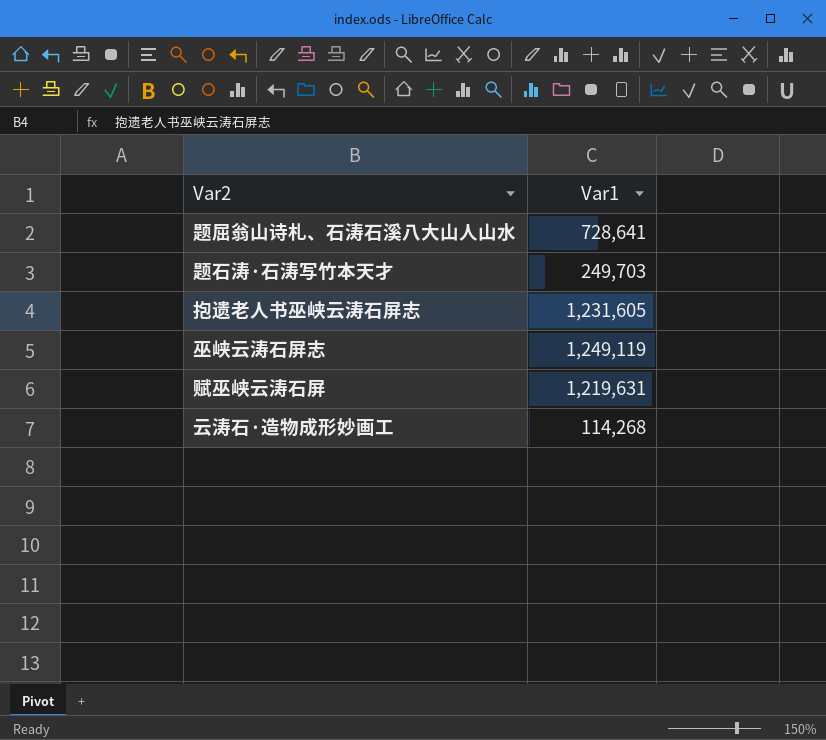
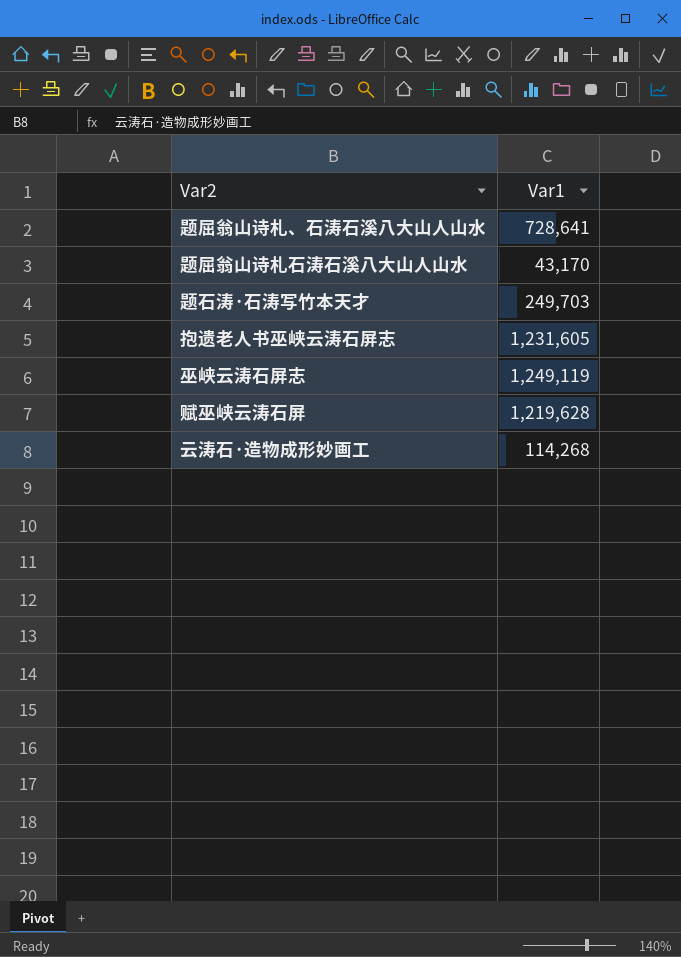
row 题屈翁山诗札石涛石溪八大山人山水: none -> 43,170
赋巫峡云涛石屏 | Var1: 1,219,631 -> 1,219,628

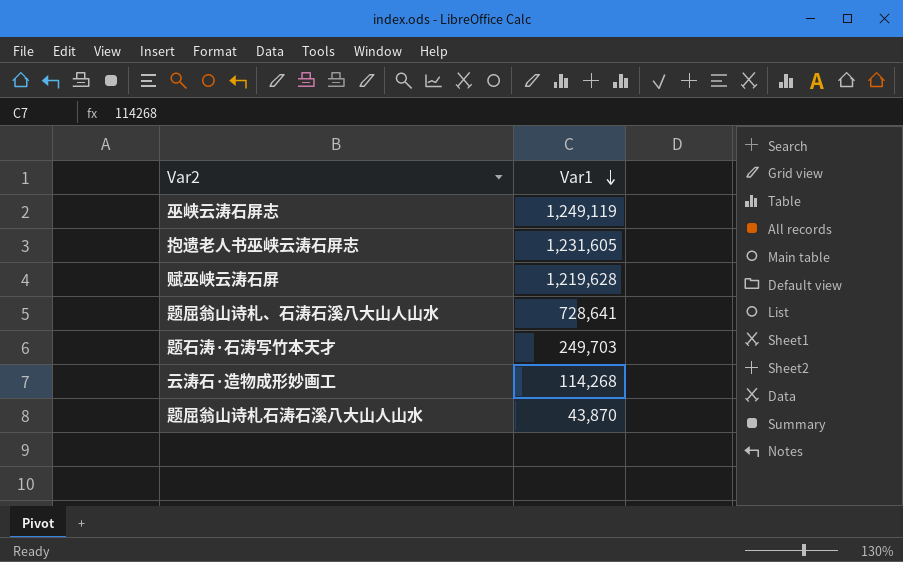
row order: none -> Var1 descending
题屈翁山诗札石涛石溪八大山人山水 | Var1: 43,170 -> 43,870

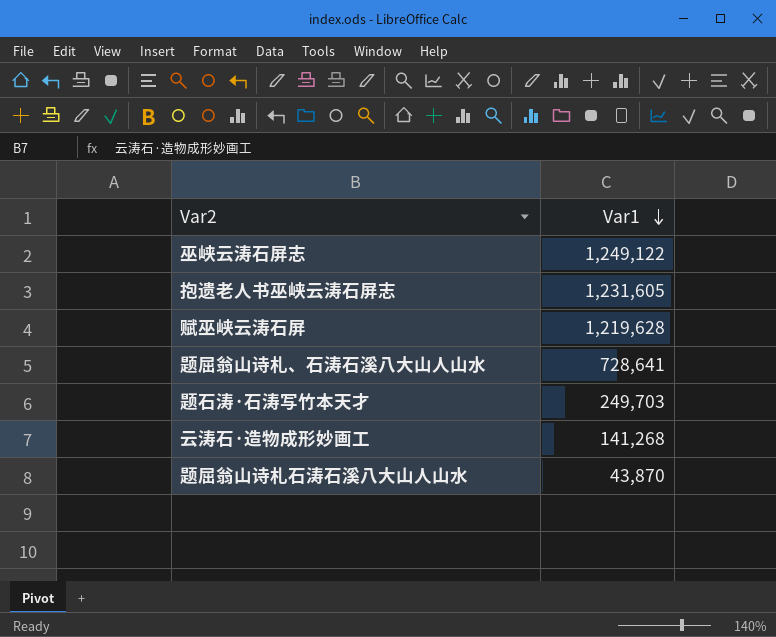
巫峡云涛石屏志 | Var1: 1,249,119 -> 1,249,122
云涛石·造物成形妙画工 | Var1: 114,268 -> 141,268

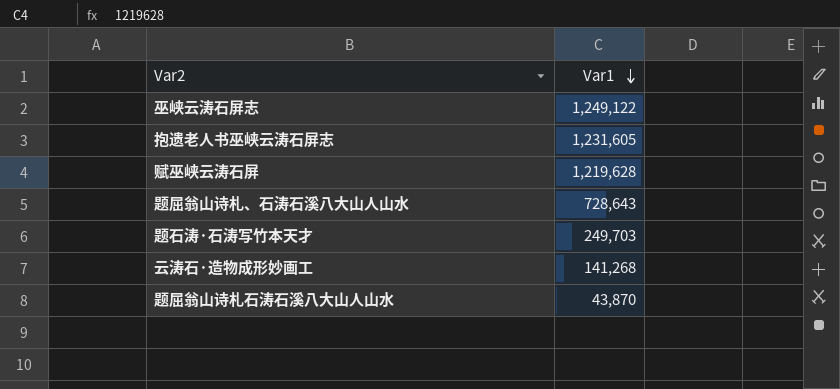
题屈翁山诗札、石涛石溪八大山人山水 | Var1: 728,641 -> 728,643

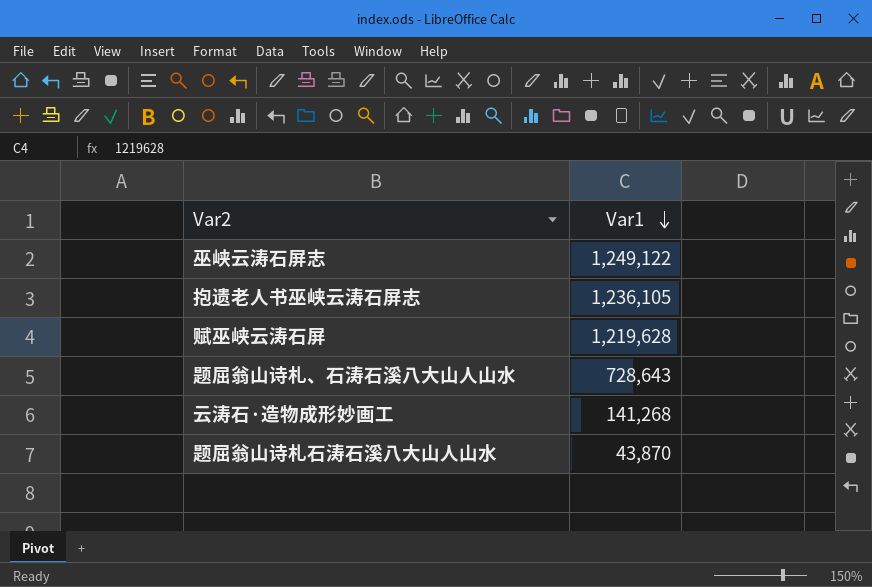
row 题石涛·石涛写竹本天才: 249,703 -> none
抱遗老人书巫峡云涛石屏志 | Var1: 1,231,605 -> 1,236,105

